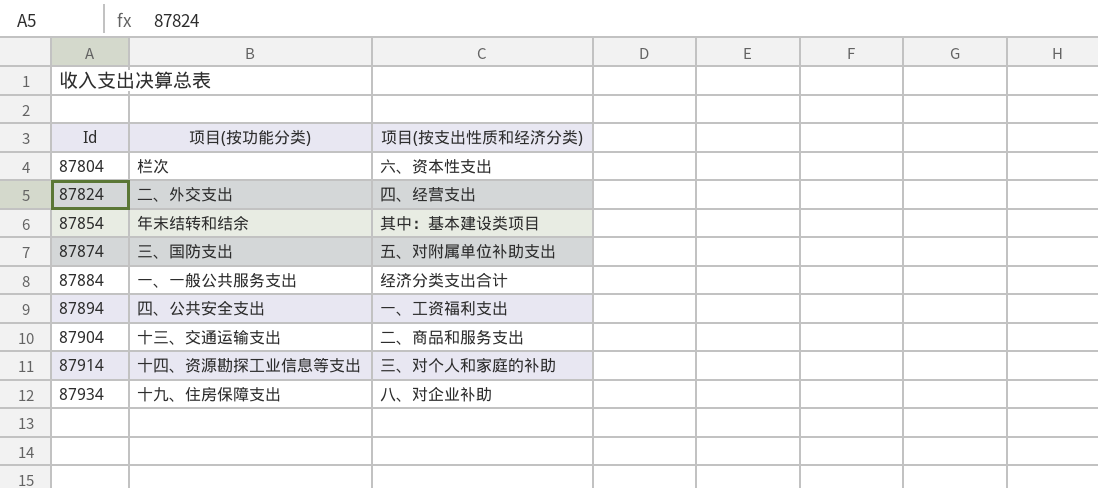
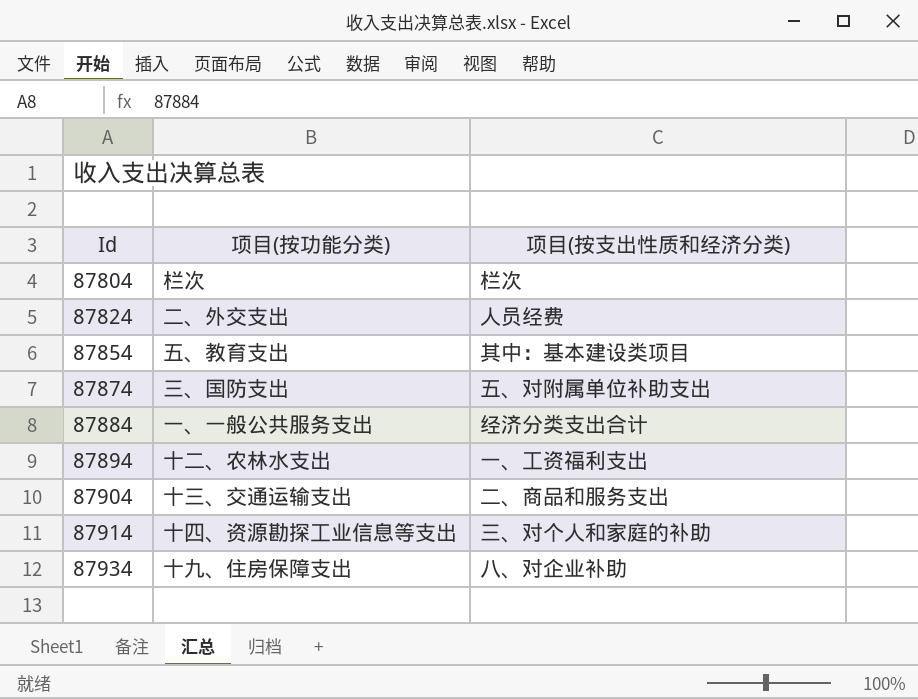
87804 | 项目(按支出性质和经济分类): 六、资本性支出 -> 栏次
87824 | 项目(按支出性质和经济分类): 四、经营支出 -> 人员经费
87854 | 项目(按功能分类): 年末结转和结余 -> 五、教育支出
87894 | 项目(按功能分类): 四、公共安全支出 -> 十二、农林水支出

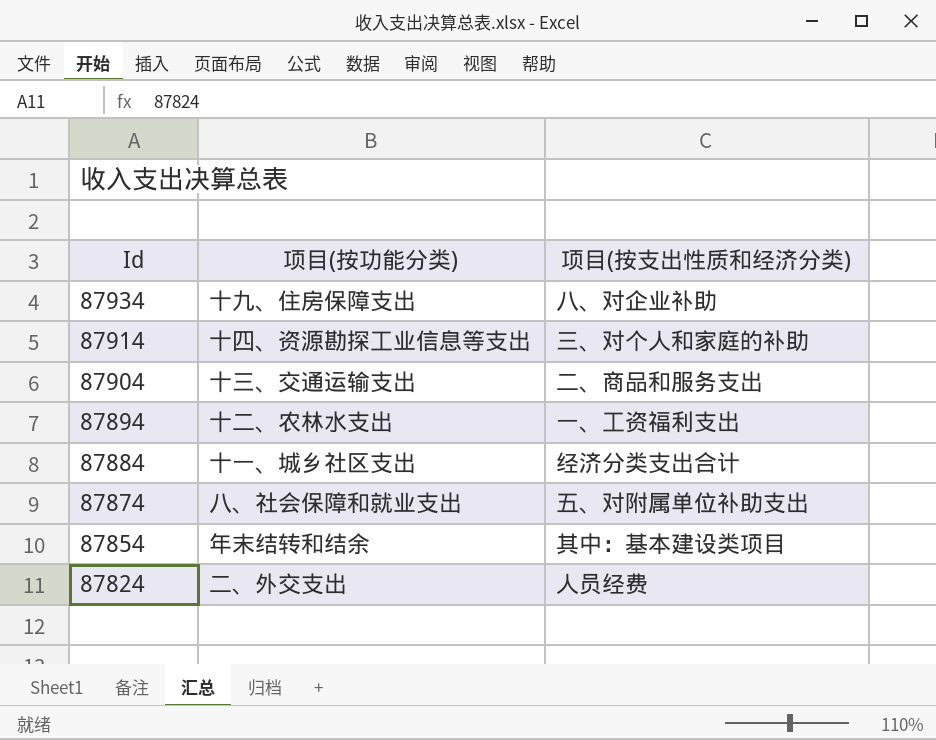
row order: Id ascending -> Id descending
row 87804: 栏次 | 栏次 -> none
87884 | 项目(按功能分类): 一、一般公共服务支出 -> 十一、城乡社区支出
87874 | 项目(按功能分类): 三、国防支出 -> 八、社会保障和就业支出
87854 | 项目(按功能分类): 五、教育支出 -> 年末结转和结余

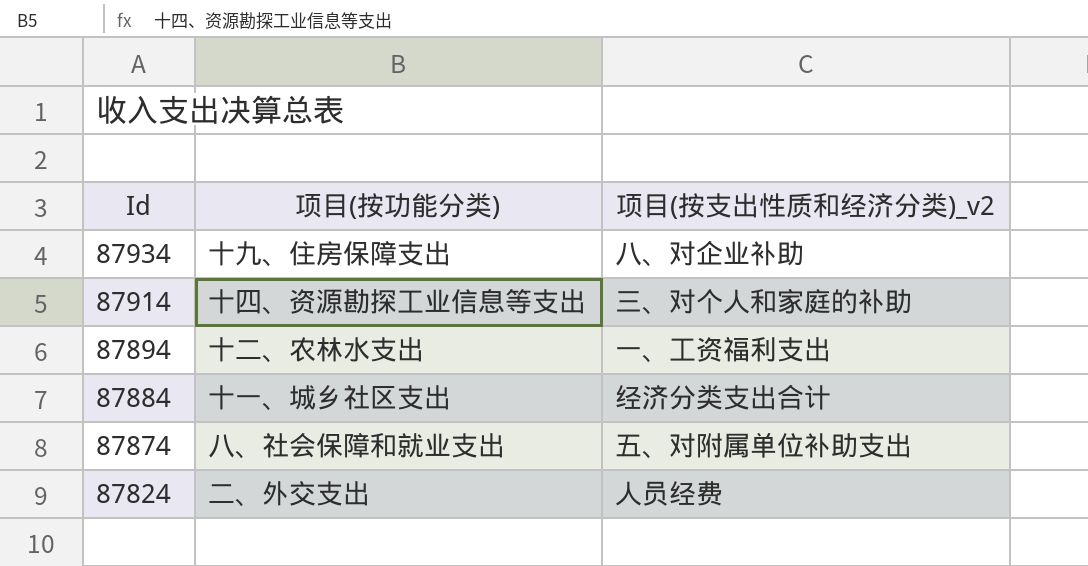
column name: 项目(按支出性质和经济分类) -> 项目(按支出性质和经济分类)_v2
row 87904: 十三、交通运输支出 | 二、商品和服务支出 -> none
row 87854: 年末结转和结余 | 其中：基本建设类项目 -> none

